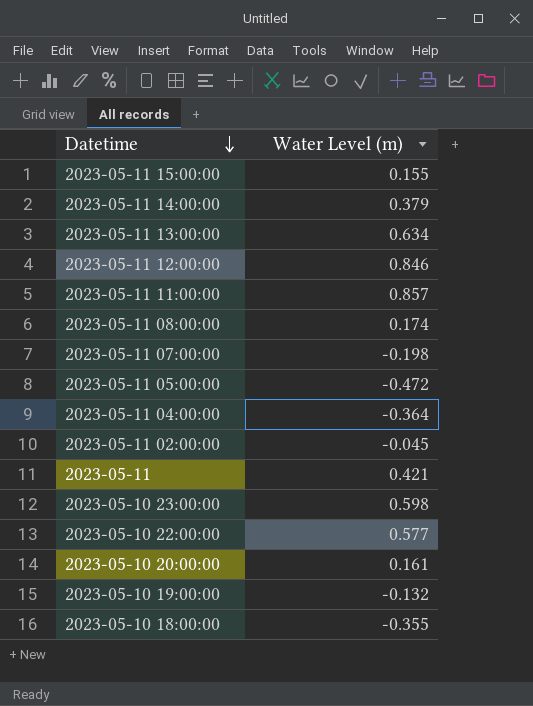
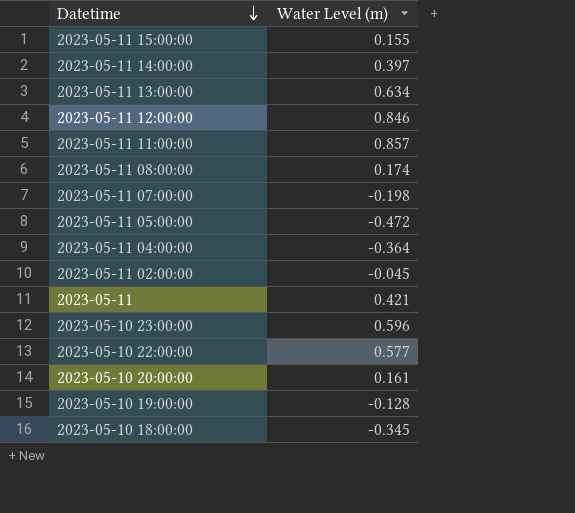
2023-05-11 14:00:00 | Water Level (m): 0.379 -> 0.397
2023-05-10 23:00:00 | Water Level (m): 0.598 -> 0.596
2023-05-10 19:00:00 | Water Level (m): -0.132 -> -0.128
2023-05-10 18:00:00 | Water Level (m): -0.355 -> -0.345

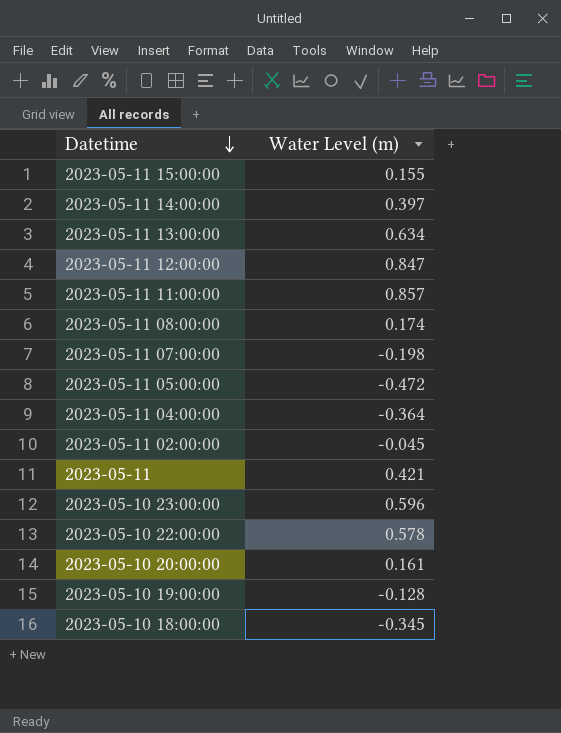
2023-05-11 12:00:00 | Water Level (m): 0.846 -> 0.847
2023-05-10 22:00:00 | Water Level (m): 0.577 -> 0.578

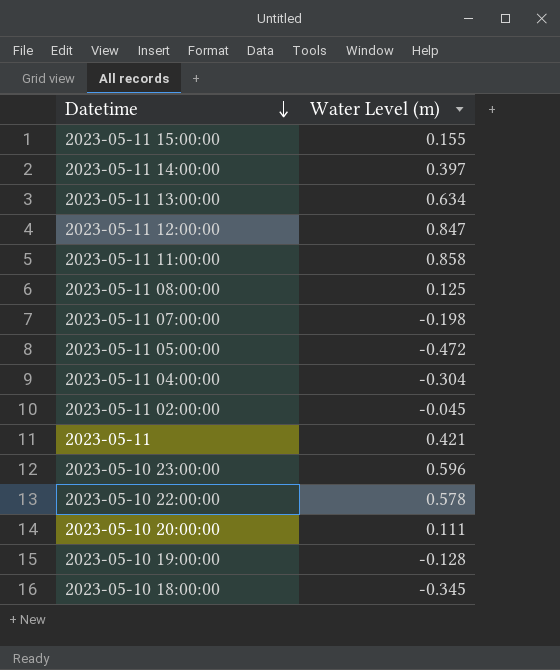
2023-05-11 11:00:00 | Water Level (m): 0.857 -> 0.858
2023-05-11 08:00:00 | Water Level (m): 0.174 -> 0.125
2023-05-11 04:00:00 | Water Level (m): -0.364 -> -0.304
2023-05-10 20:00:00 | Water Level (m): 0.161 -> 0.111

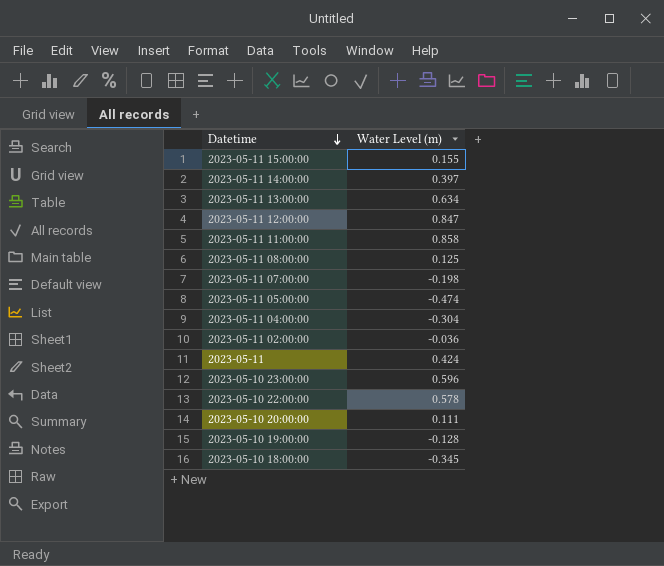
2023-05-11 05:00:00 | Water Level (m): -0.472 -> -0.474
2023-05-11 02:00:00 | Water Level (m): -0.045 -> -0.036
2023-05-11 | Water Level (m): 0.421 -> 0.424

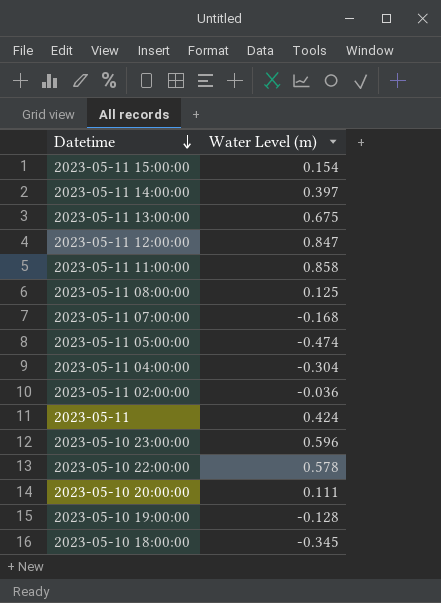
2023-05-11 15:00:00 | Water Level (m): 0.155 -> 0.154
2023-05-11 13:00:00 | Water Level (m): 0.634 -> 0.675
2023-05-11 07:00:00 | Water Level (m): -0.198 -> -0.168

